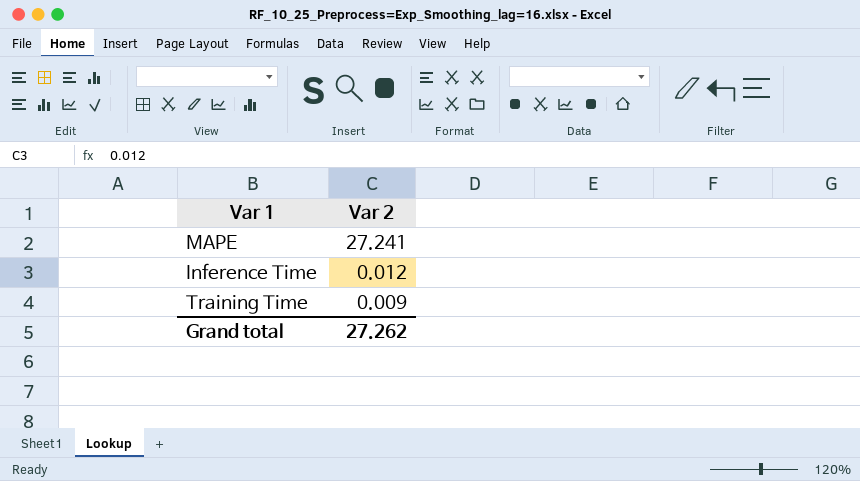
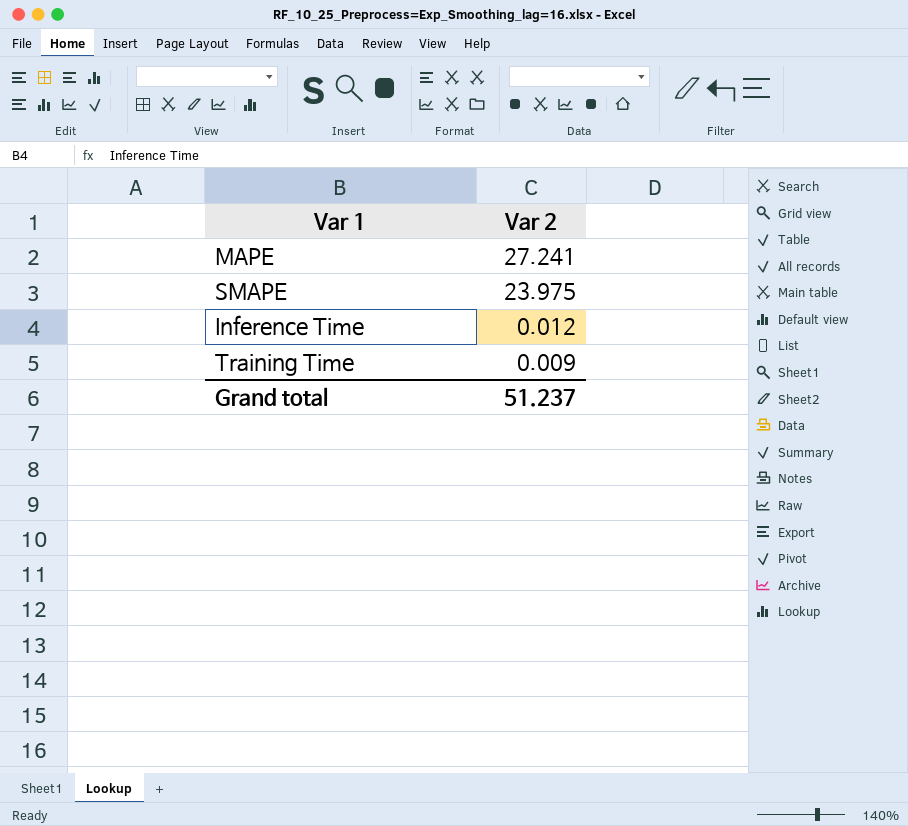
row SMAPE: none -> 23.975
Grand total | Var 2: 27.262 -> 51.237

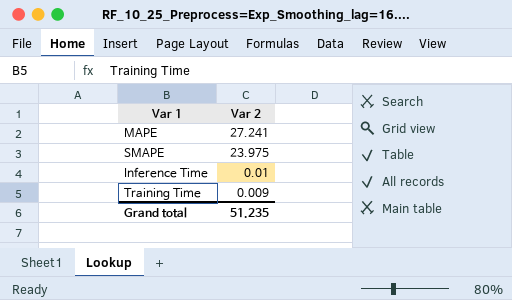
Inference Time | Var 2: 0.012 -> 0.01
Grand total | Var 2: 51.237 -> 51.235

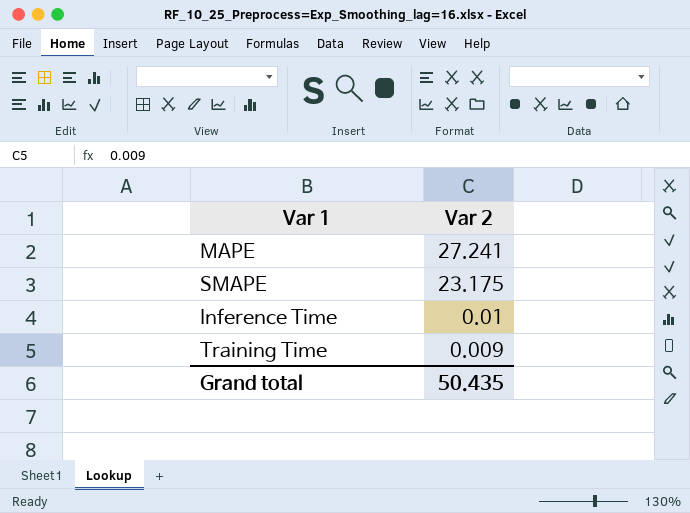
SMAPE | Var 2: 23.975 -> 23.175
Grand total | Var 2: 51.235 -> 50.435

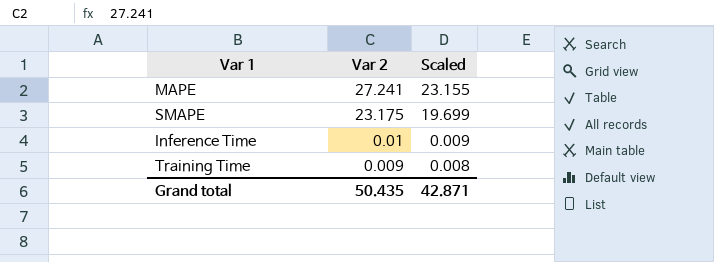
column Scaled | formula: none -> [Var 2] * 0.85

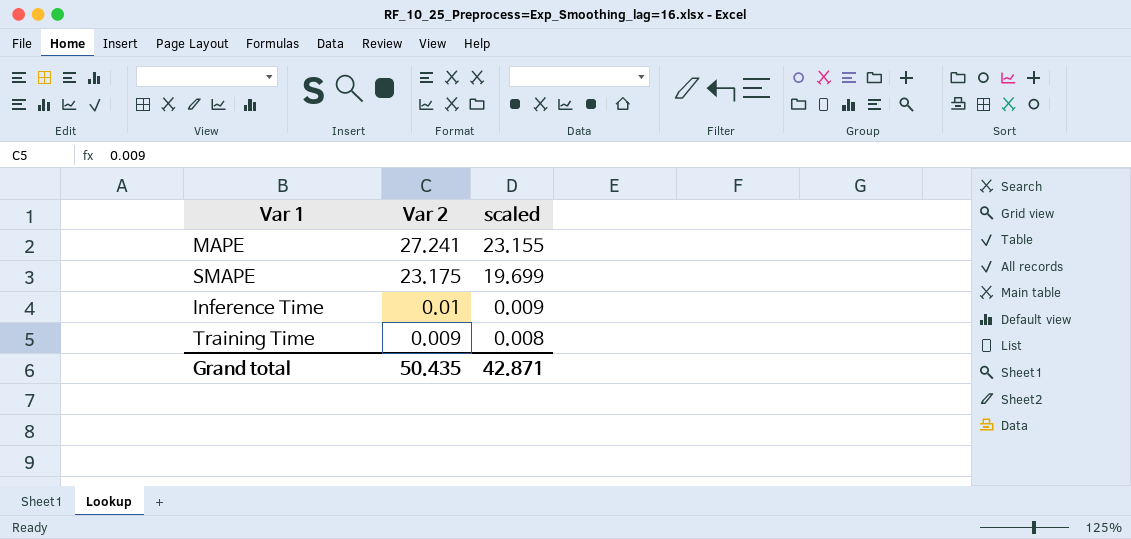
column name: Scaled -> scaled

